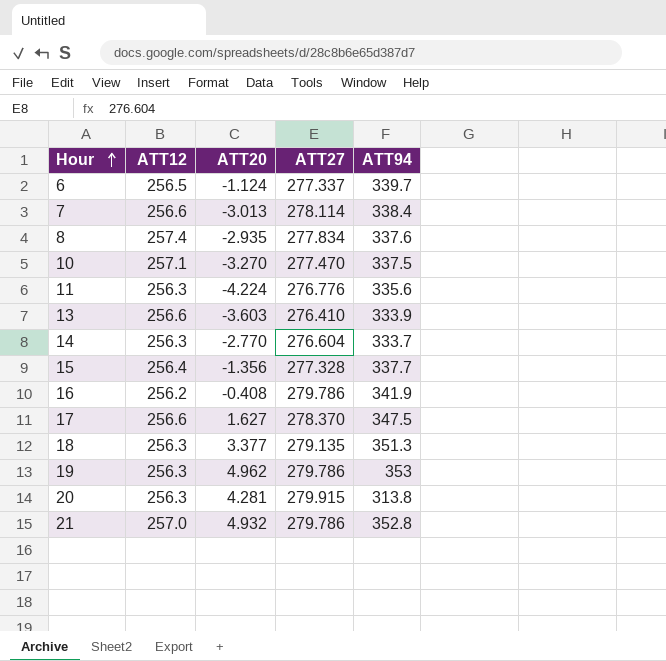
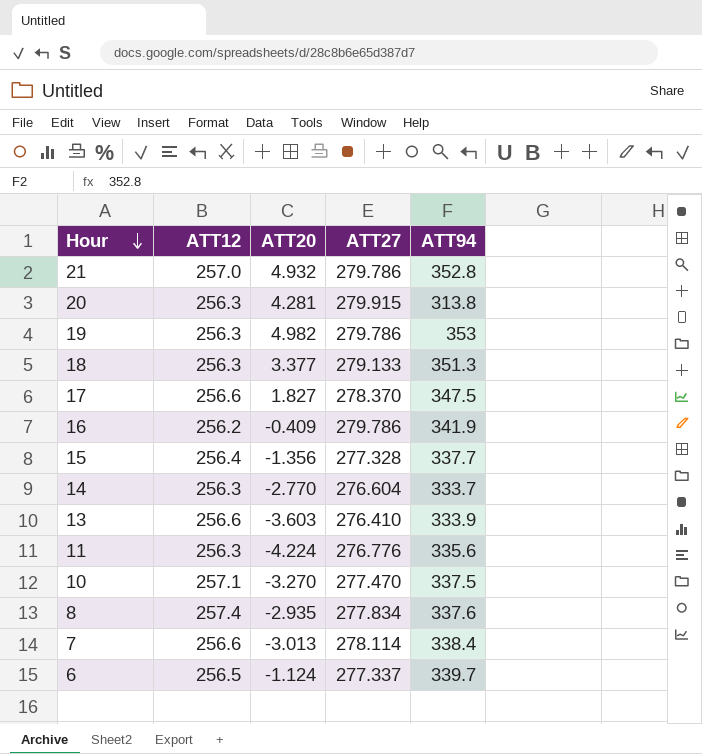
row order: Hour ascending -> Hour descending
19 | ATT20: 4.962 -> 4.982
18 | ATT27: 279.135 -> 279.133
17 | ATT20: 1.627 -> 1.827
16 | ATT20: -0.408 -> -0.409

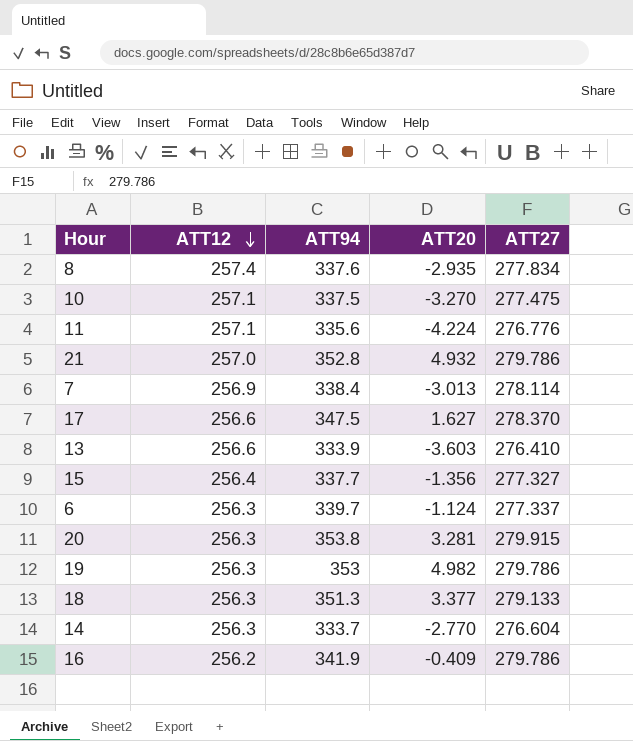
row order: Hour descending -> ATT12 descending
column ATT94 | position: 5 -> 3
10 | ATT27: 277.470 -> 277.475
11 | ATT12: 256.3 -> 257.1
7 | ATT12: 256.6 -> 256.9
17 | ATT20: 1.827 -> 1.627
15 | ATT27: 277.328 -> 277.327
6 | ATT12: 256.5 -> 256.3
20 | ATT94: 313.8 -> 353.8
20 | ATT20: 4.281 -> 3.281

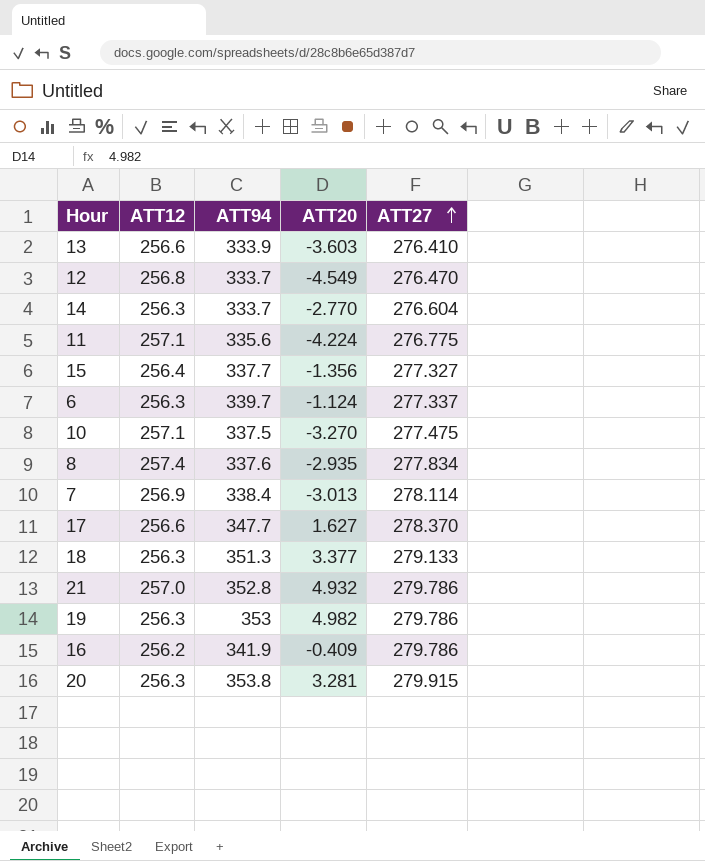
row order: ATT12 descending -> ATT27 ascending
row 12: none -> 256.8 | 333.7 | -4.549 | 276.470
11 | ATT27: 276.776 -> 276.775
17 | ATT94: 347.5 -> 347.7

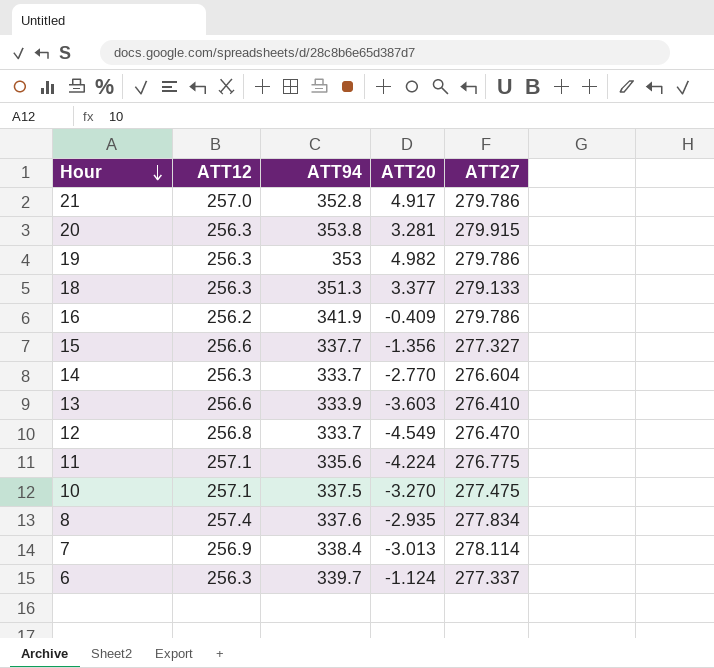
row order: ATT27 ascending -> Hour descending
row 17: 256.6 | 347.7 | 1.627 | 278.370 -> none
21 | ATT20: 4.932 -> 4.917
15 | ATT12: 256.4 -> 256.6

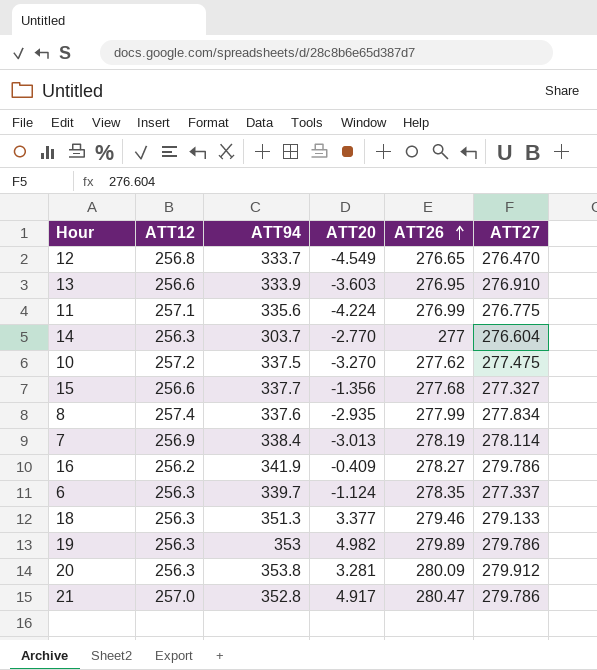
row order: Hour descending -> ATT26 ascending
column ATT26 | position: none -> 5
13 | ATT27: 276.410 -> 276.910
14 | ATT94: 333.7 -> 303.7
10 | ATT12: 257.1 -> 257.2
20 | ATT27: 279.915 -> 279.912

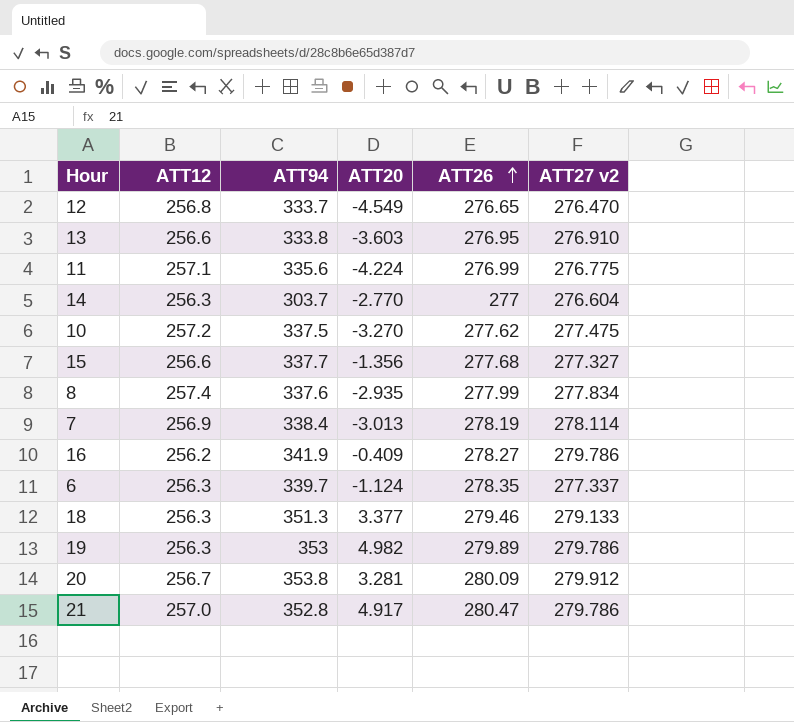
column name: ATT27 -> ATT27 v2
13 | ATT94: 333.9 -> 333.8
20 | ATT12: 256.3 -> 256.7

